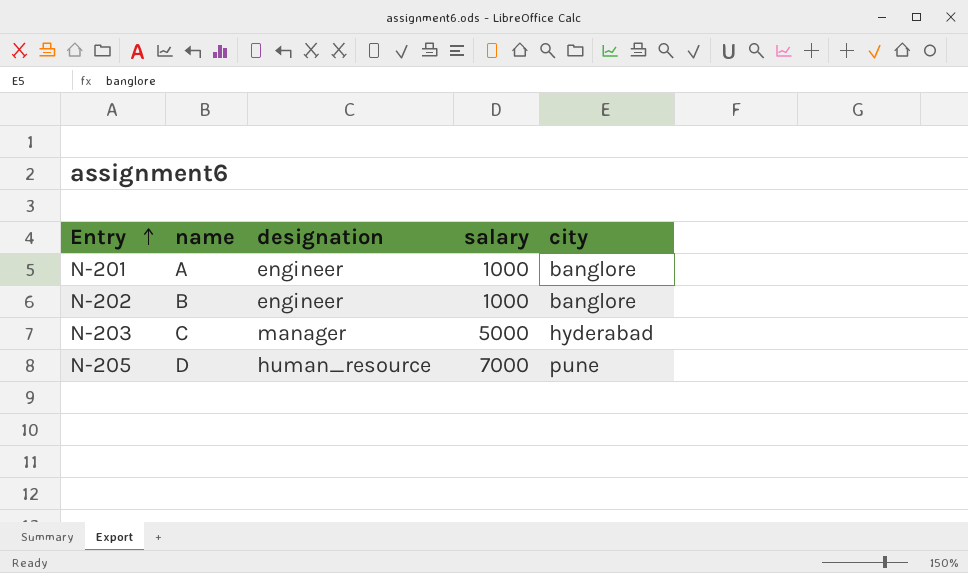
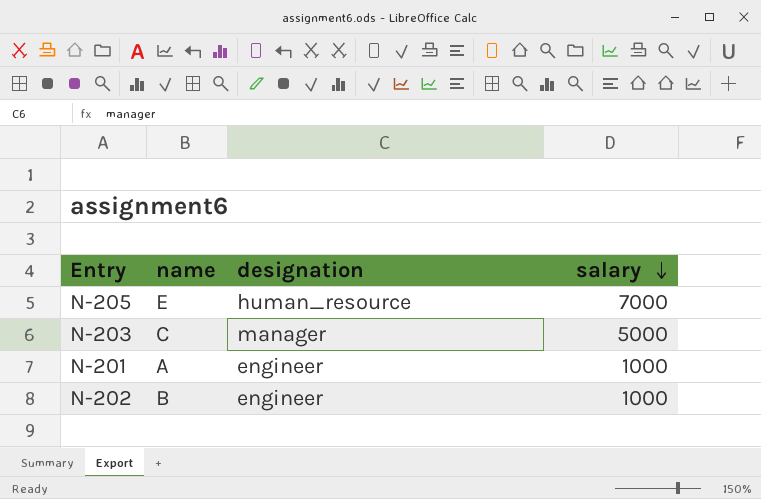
row order: Entry ascending -> salary descending
column city | position: 5 -> none
N-205 | name: D -> E

